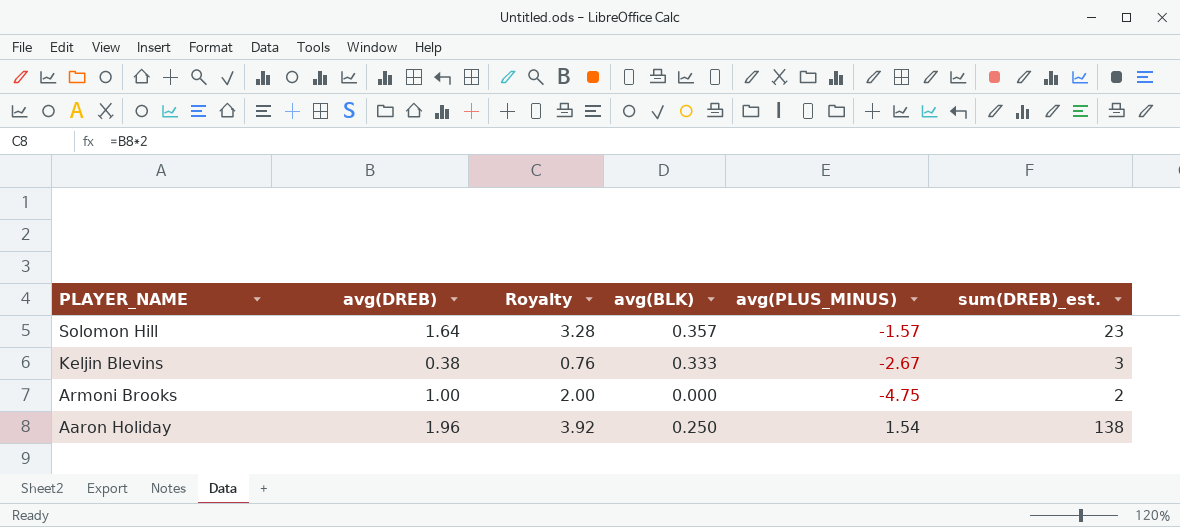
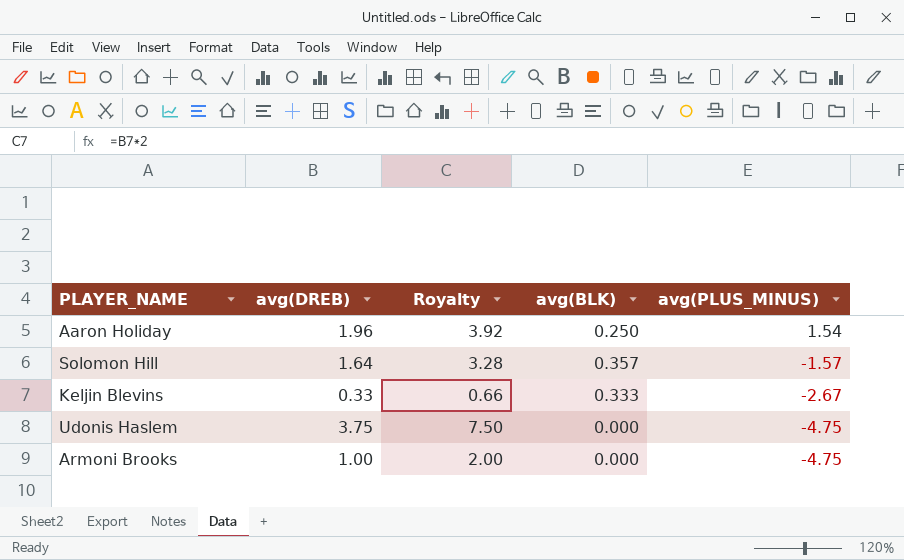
row order: PLAYER_NAME descending -> avg(PLUS_MINUS) descending
column sum(DREB)_est. | position: 6 -> none
Keljin Blevins | avg(DREB): 0.38 -> 0.33
Keljin Blevins | Royalty: 0.76 -> 0.66
row Udonis Haslem: none -> 3.75 | 7.50 | 0.000 | -4.75

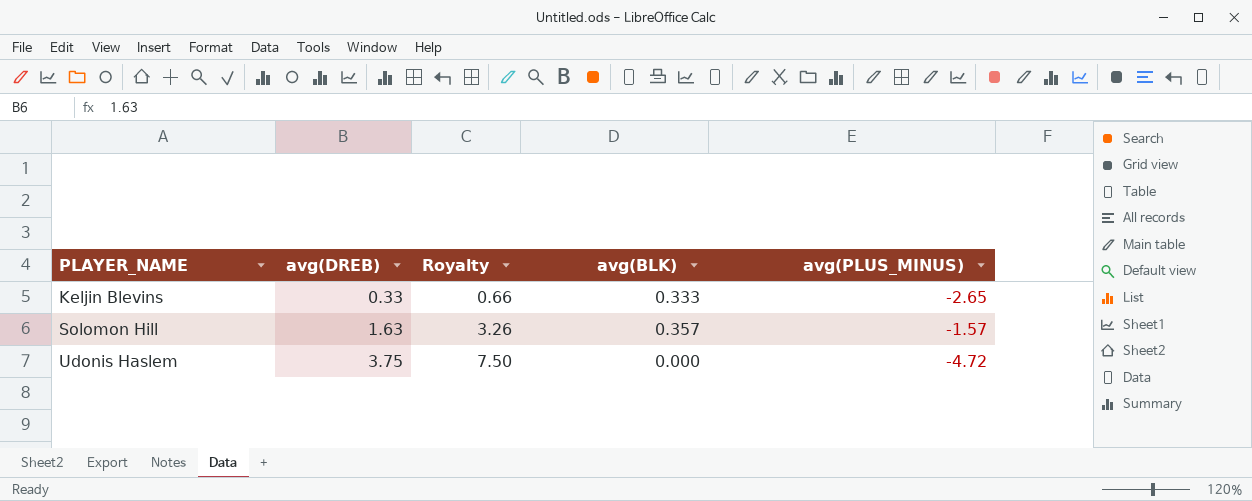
row order: avg(PLUS_MINUS) descending -> PLAYER_NAME ascending
row Aaron Holiday: 1.96 | 3.92 | 0.250 | 1.54 -> none
row Armoni Brooks: 1.00 | 2.00 | 0.000 | -4.75 -> none
Keljin Blevins | avg(PLUS_MINUS): -2.67 -> -2.65
Solomon Hill | avg(DREB): 1.64 -> 1.63
Solomon Hill | Royalty: 3.28 -> 3.26
Udonis Haslem | avg(PLUS_MINUS): -4.75 -> -4.72

